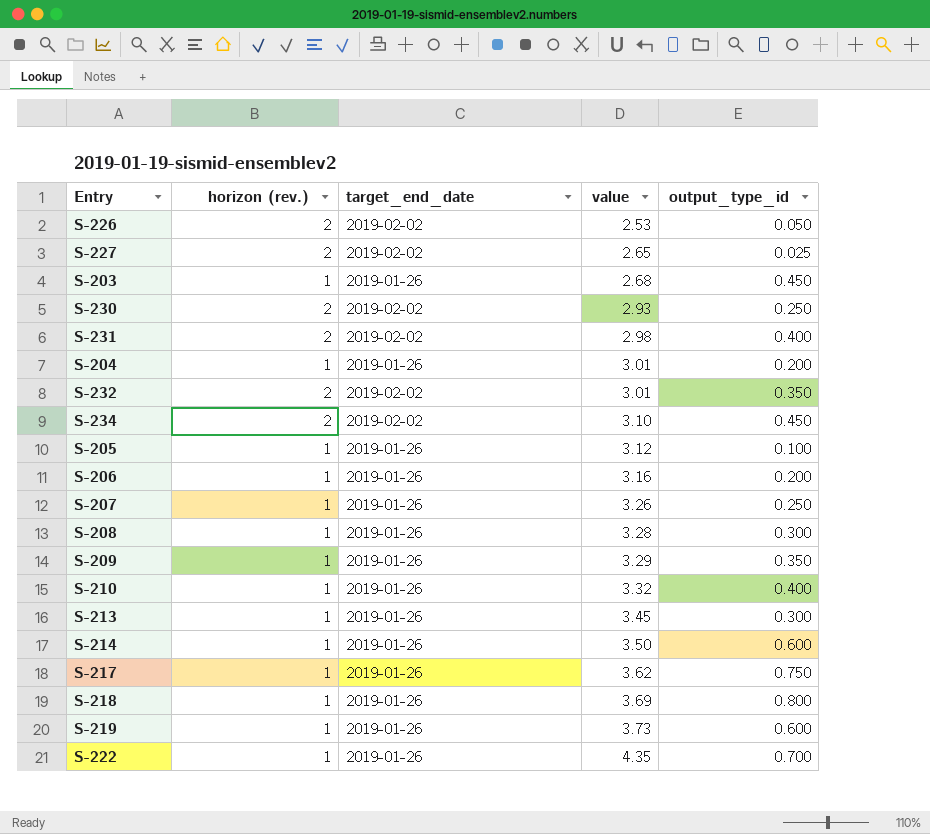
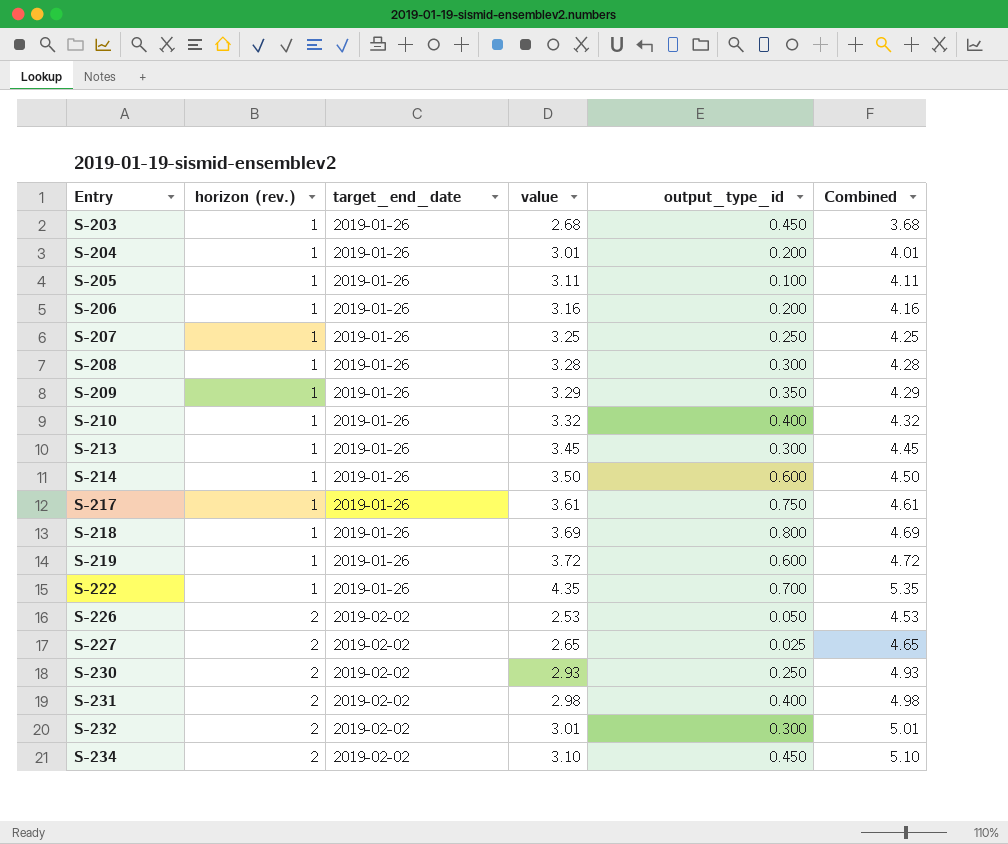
row order: value ascending -> Entry ascending
column Combined | formula: none -> [horizon (rev.)] + [value]
S-205 | value: 3.12 -> 3.11
S-207 | value: 3.26 -> 3.25
S-217 | value: 3.62 -> 3.61
S-219 | value: 3.73 -> 3.72
S-232 | output_type_id: 0.350 -> 0.300

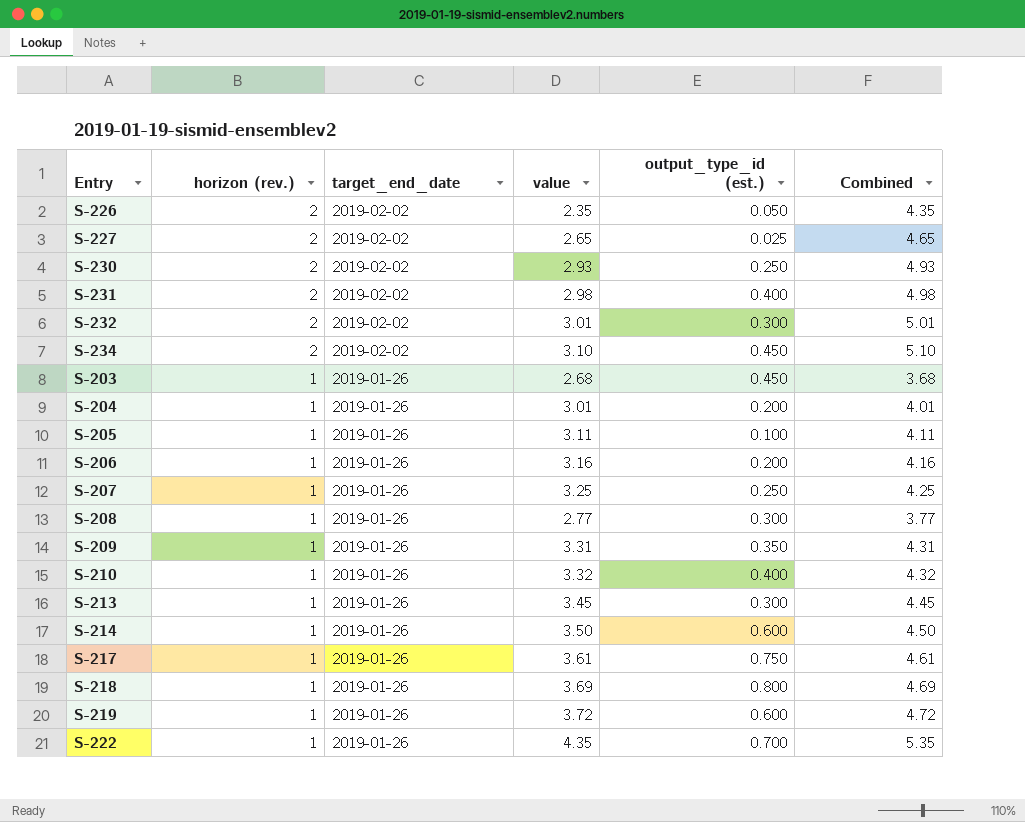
row order: Entry ascending -> horizon (rev.) descending
column name: output_type_id -> output_type_id (est.)
S-226 | value: 2.53 -> 2.35
S-226 | Combined: 4.53 -> 4.35
S-208 | value: 3.28 -> 2.77
S-208 | Combined: 4.28 -> 3.77
S-209 | value: 3.29 -> 3.31
S-209 | Combined: 4.29 -> 4.31

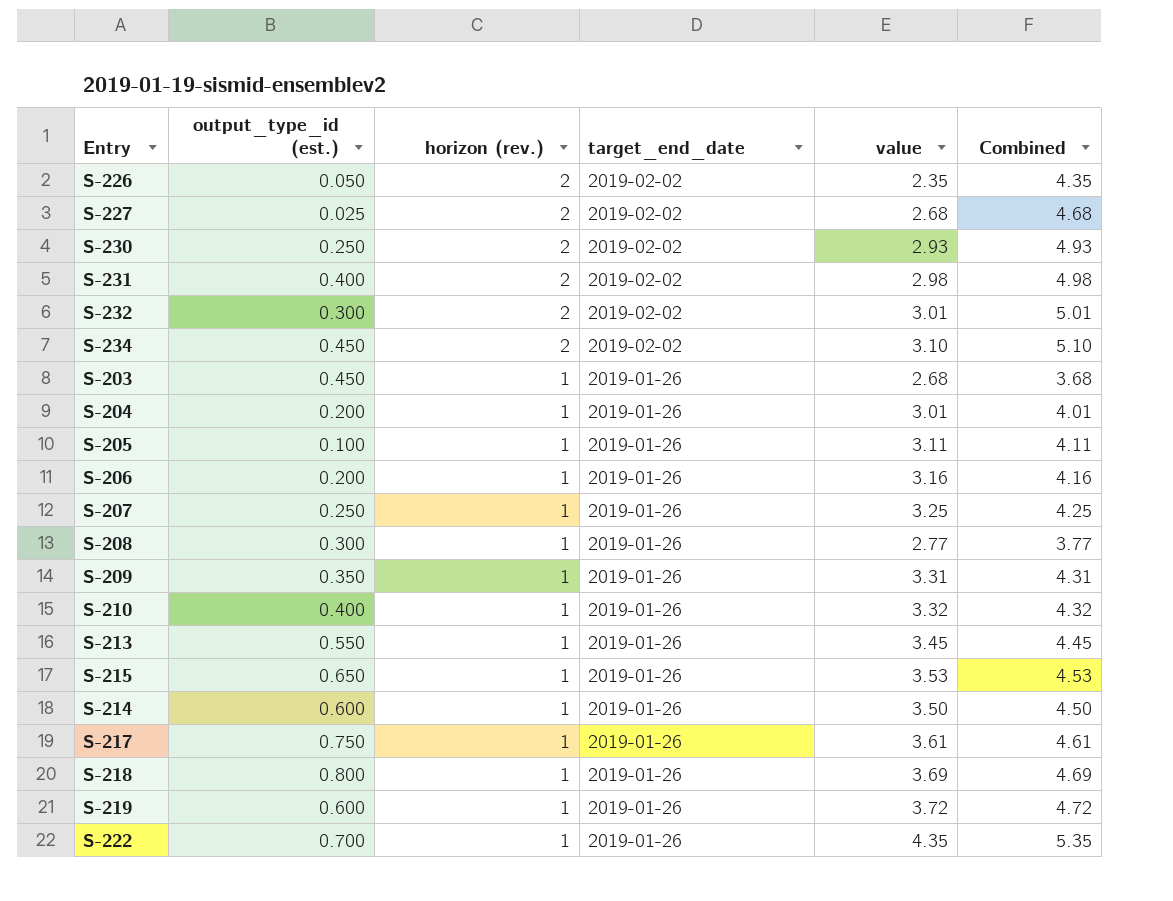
column output_type_id (est.) | position: 5 -> 2
S-227 | value: 2.65 -> 2.68
S-227 | Combined: 4.65 -> 4.68
S-213 | output_type_id (est.): 0.300 -> 0.550
row S-215: none -> 0.650 | 1 | 2019-01-26 | 3.53 | 4.53

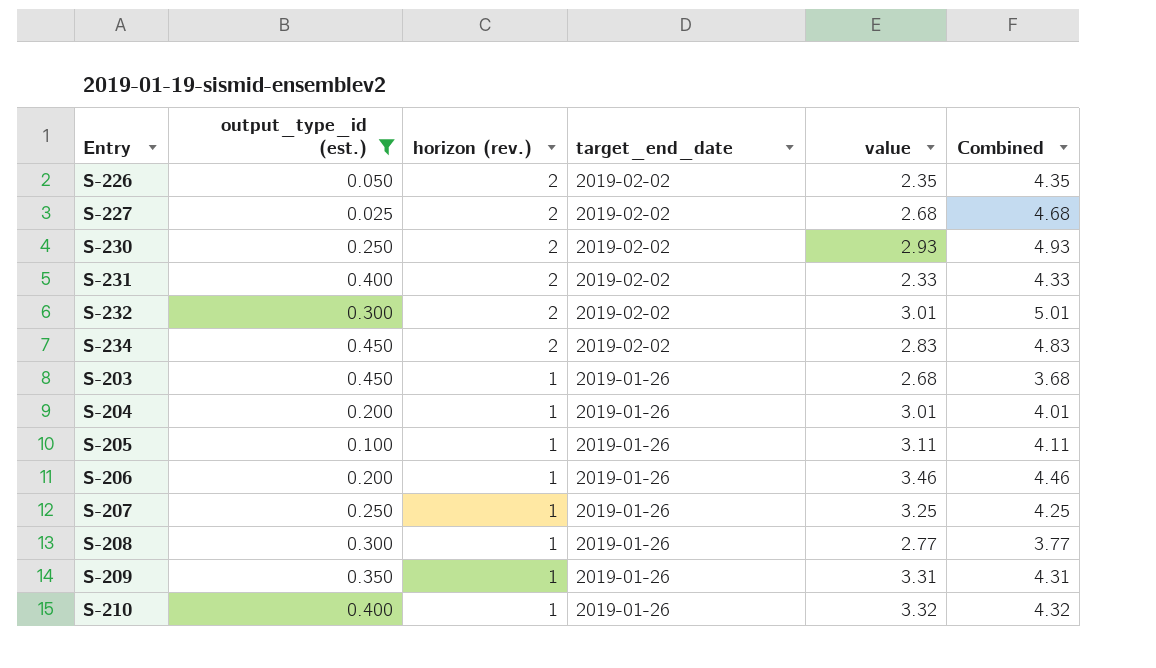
filter: none -> output_type_id (est.) <= 0.450
S-231 | value: 2.98 -> 2.33
S-231 | Combined: 4.98 -> 4.33
S-234 | value: 3.10 -> 2.83
S-234 | Combined: 5.10 -> 4.83
S-206 | value: 3.16 -> 3.46
S-206 | Combined: 4.16 -> 4.46

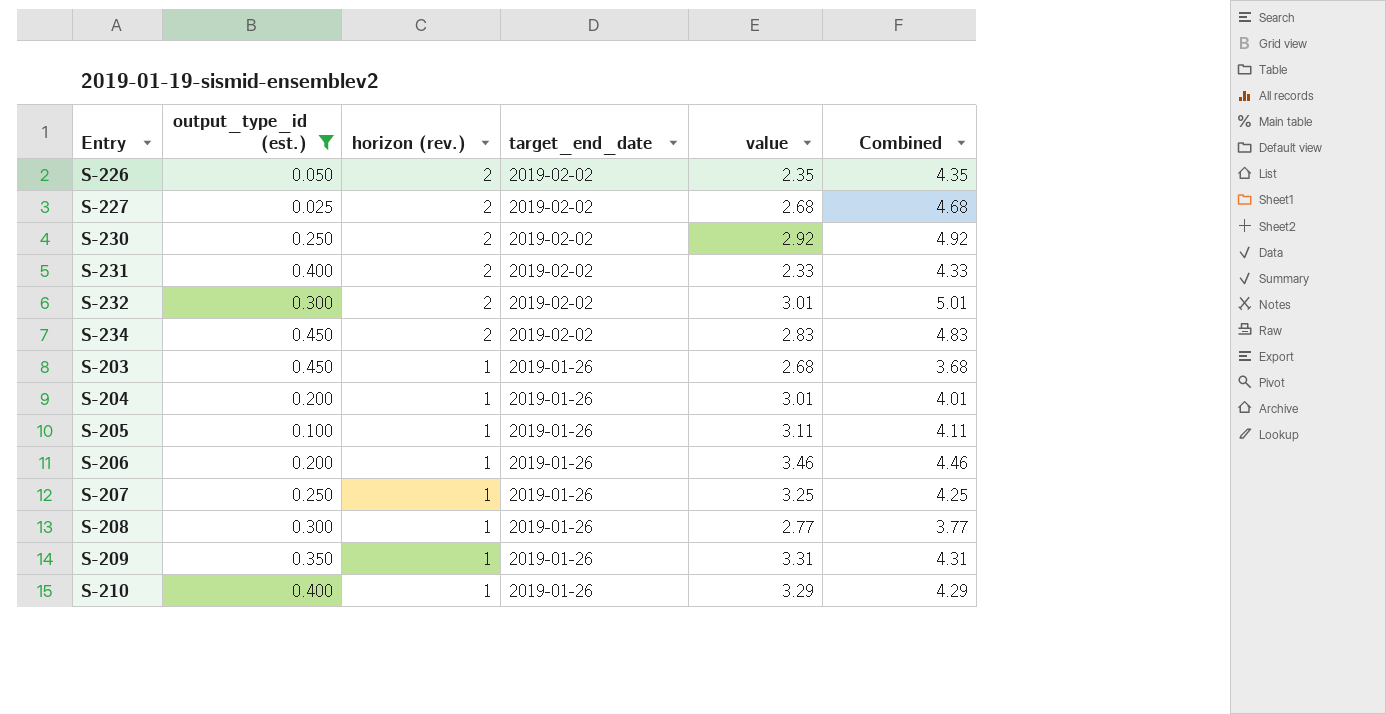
S-230 | value: 2.93 -> 2.92
S-230 | Combined: 4.93 -> 4.92
S-210 | value: 3.32 -> 3.29
S-210 | Combined: 4.32 -> 4.29

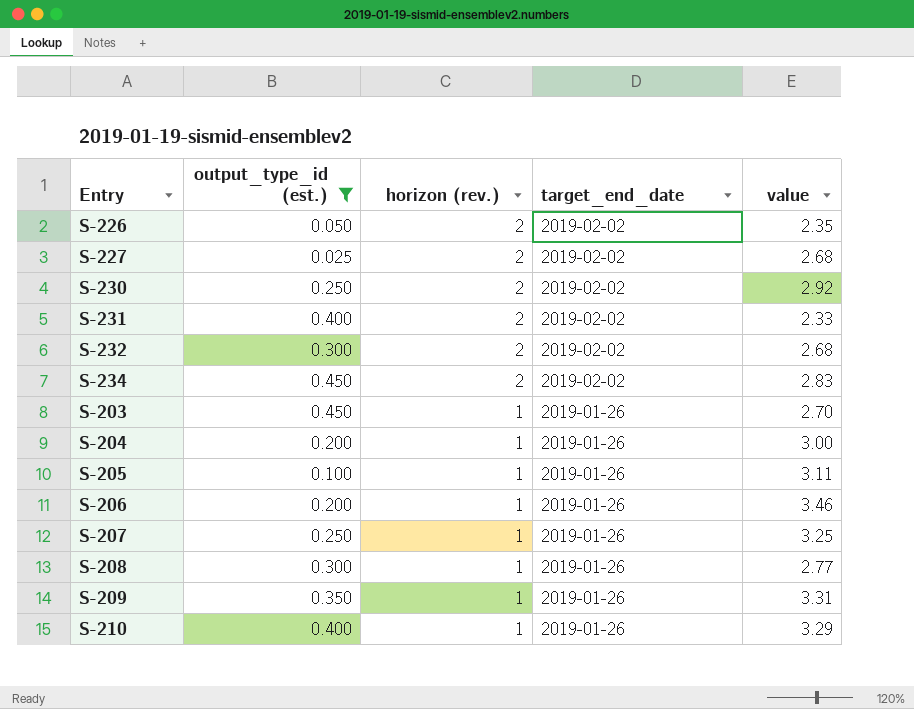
column Combined | formula: [horizon (rev.)] + [value] -> none
S-232 | value: 3.01 -> 2.68
S-203 | value: 2.68 -> 2.70
S-204 | value: 3.01 -> 3.00

